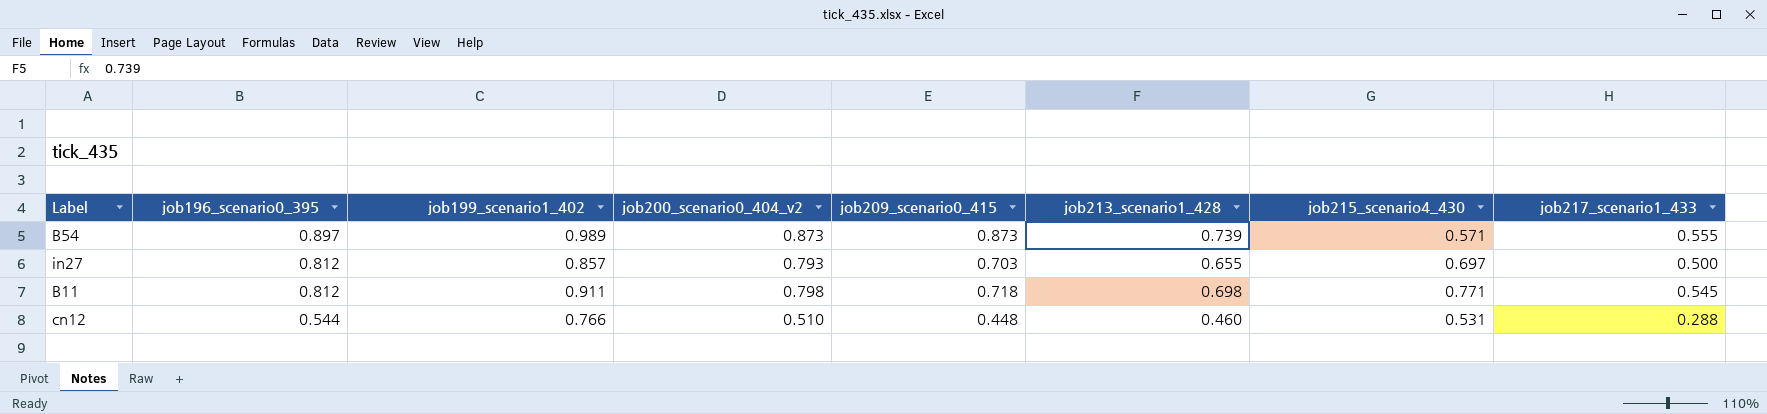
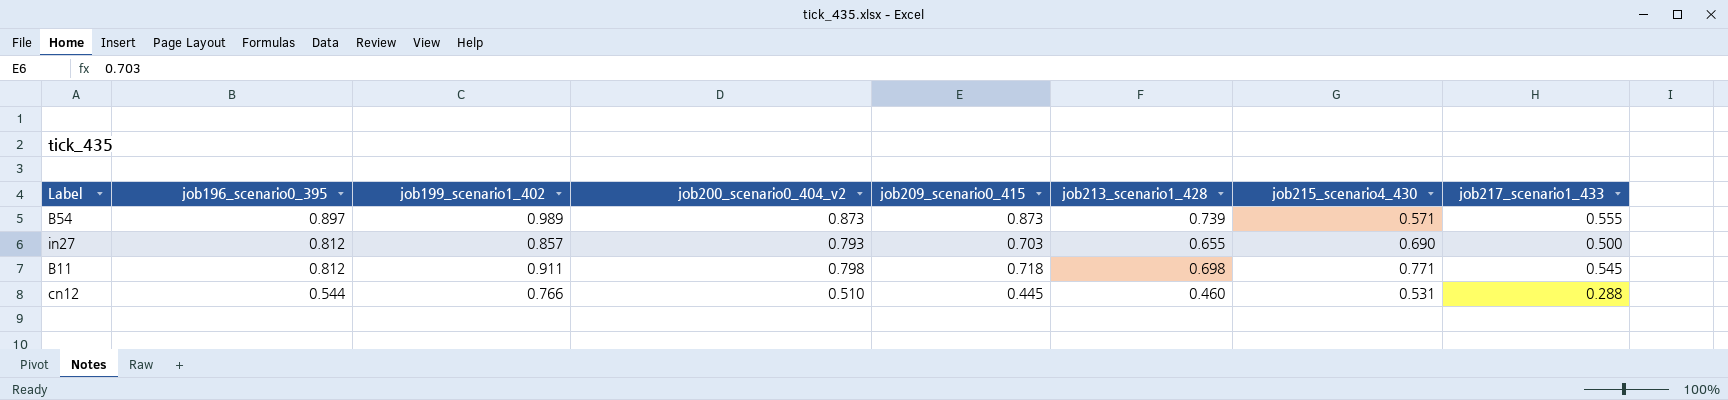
in27 | job215_scenario4_430: 0.697 -> 0.690
cn12 | job209_scenario0_415: 0.448 -> 0.445

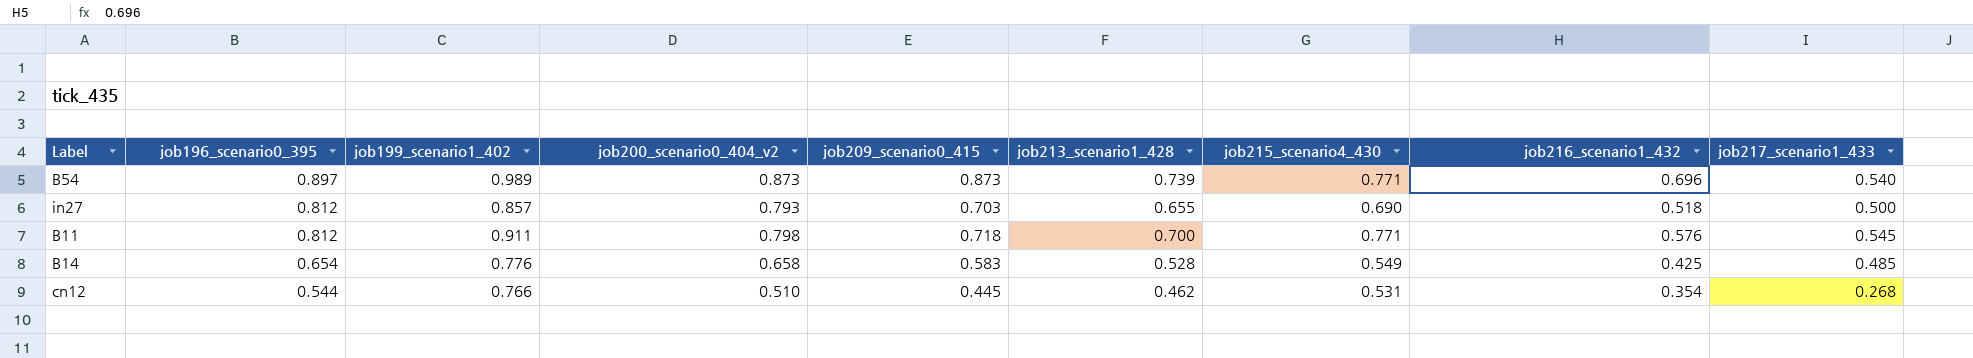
column job216_scenario1_432 | position: none -> 8
B54 | job215_scenario4_430: 0.571 -> 0.771
B54 | job217_scenario1_433: 0.555 -> 0.540
B11 | job213_scenario1_428: 0.698 -> 0.700
row B14: none -> 0.654 | 0.776 | 0.658 | 0.583 | 0.528 | 0.549 | 0.425 | 0.485
cn12 | job213_scenario1_428: 0.460 -> 0.462
cn12 | job217_scenario1_433: 0.288 -> 0.268

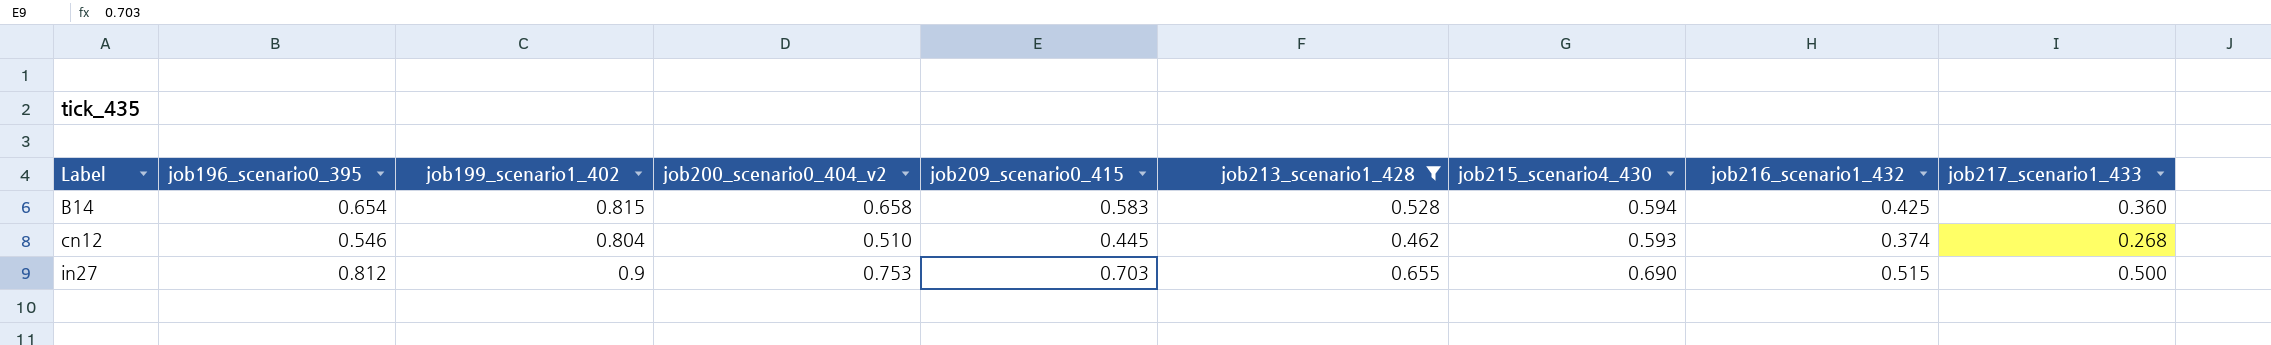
filter: none -> job213_scenario1_428 <= 0.655
row order: job196_scenario0_395 descending -> Label ascending
B14 | job199_scenario1_402: 0.776 -> 0.815
B14 | job215_scenario4_430: 0.549 -> 0.594
B14 | job217_scenario1_433: 0.485 -> 0.360
cn12 | job196_scenario0_395: 0.544 -> 0.546
cn12 | job199_scenario1_402: 0.766 -> 0.804
cn12 | job215_scenario4_430: 0.531 -> 0.593
cn12 | job216_scenario1_432: 0.354 -> 0.374
in27 | job199_scenario1_402: 0.857 -> 0.9
in27 | job200_scenario0_404_v2: 0.793 -> 0.753
in27 | job216_scenario1_432: 0.518 -> 0.515

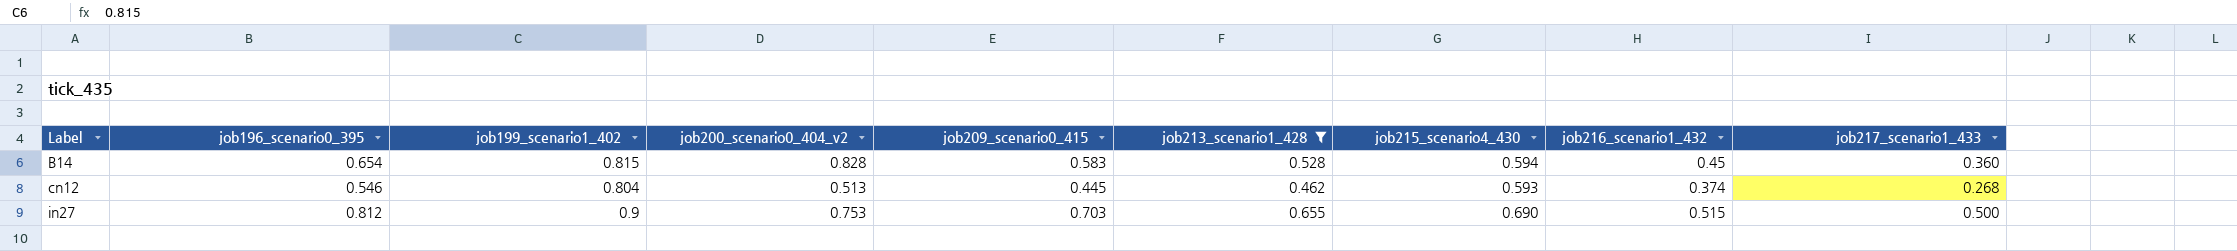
B14 | job200_scenario0_404_v2: 0.658 -> 0.828
B14 | job216_scenario1_432: 0.425 -> 0.45
cn12 | job200_scenario0_404_v2: 0.510 -> 0.513

